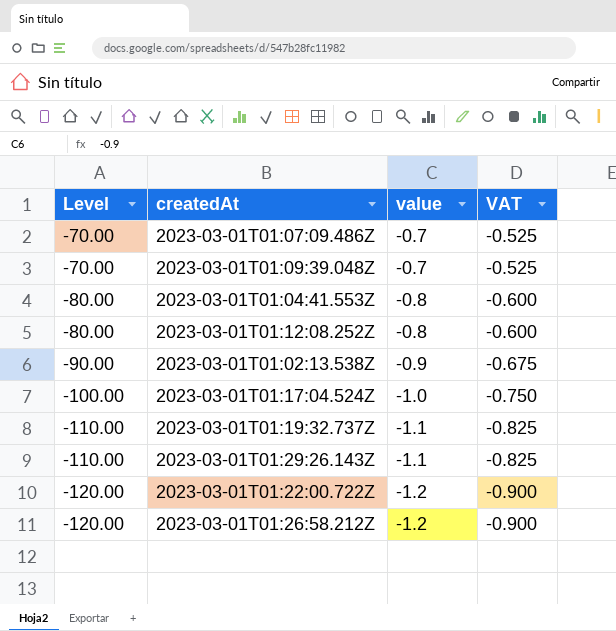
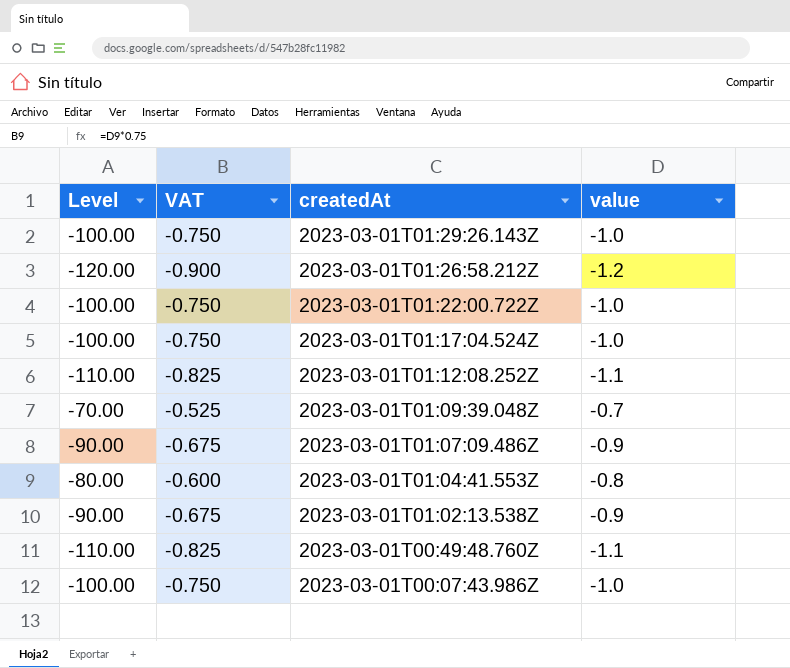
row order: Level descending -> createdAt descending
column VAT | position: 4 -> 2
row 2023-03-01T01:19:32.737Z: -110.00 | -1.1 | -0.825 -> none
2023-03-01T01:29:26.143Z | Level: -110.00 -> -100.00
2023-03-01T01:29:26.143Z | VAT: -0.825 -> -0.750
2023-03-01T01:29:26.143Z | value: -1.1 -> -1.0
2023-03-01T01:22:00.722Z | Level: -120.00 -> -100.00
2023-03-01T01:22:00.722Z | VAT: -0.900 -> -0.750
2023-03-01T01:22:00.722Z | value: -1.2 -> -1.0
2023-03-01T01:12:08.252Z | Level: -80.00 -> -110.00
2023-03-01T01:12:08.252Z | VAT: -0.600 -> -0.825
2023-03-01T01:12:08.252Z | value: -0.8 -> -1.1
2023-03-01T01:07:09.486Z | Level: -70.00 -> -90.00
2023-03-01T01:07:09.486Z | VAT: -0.525 -> -0.675
2023-03-01T01:07:09.486Z | value: -0.7 -> -0.9
row 2023-03-01T00:49:48.760Z: none -> -110.00 | -0.825 | -1.1
row 2023-03-01T00:07:43.986Z: none -> -100.00 | -0.750 | -1.0

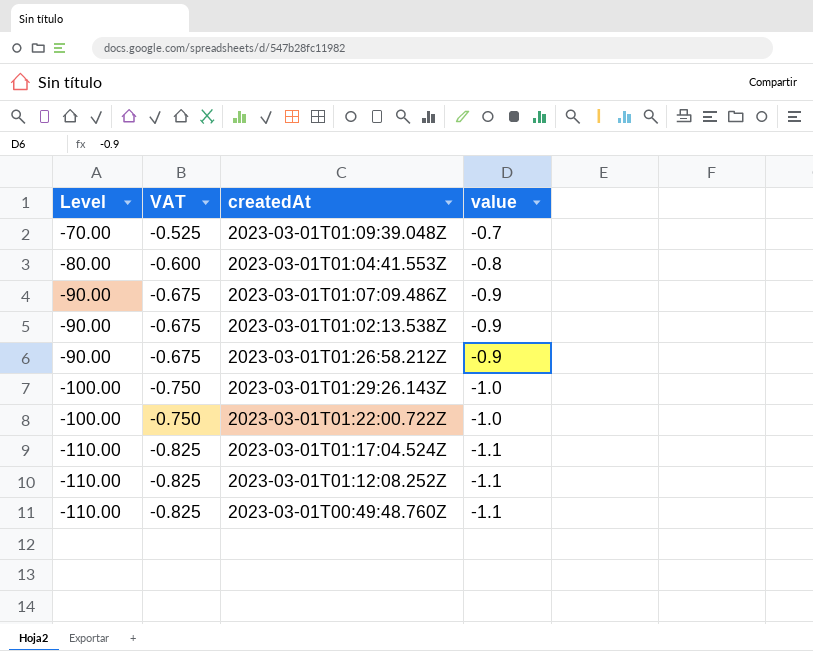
row order: createdAt descending -> Level descending
row 2023-03-01T00:07:43.986Z: -100.00 | -0.750 | -1.0 -> none
2023-03-01T01:26:58.212Z | Level: -120.00 -> -90.00
2023-03-01T01:26:58.212Z | VAT: -0.900 -> -0.675
2023-03-01T01:26:58.212Z | value: -1.2 -> -0.9
2023-03-01T01:17:04.524Z | Level: -100.00 -> -110.00
2023-03-01T01:17:04.524Z | VAT: -0.750 -> -0.825
2023-03-01T01:17:04.524Z | value: -1.0 -> -1.1

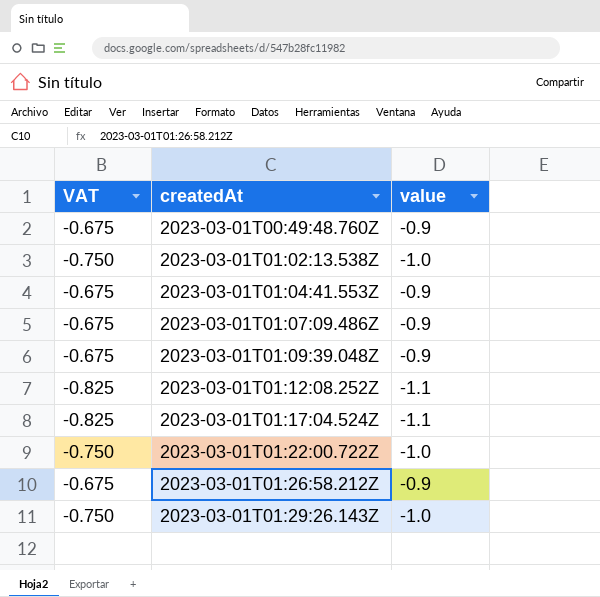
row order: Level descending -> createdAt ascending
column Level | formula: [value] * 100 -> none
2023-03-01T00:49:48.760Z | VAT: -0.825 -> -0.675
2023-03-01T00:49:48.760Z | value: -1.1 -> -0.9
2023-03-01T01:02:13.538Z | VAT: -0.675 -> -0.750
2023-03-01T01:02:13.538Z | value: -0.9 -> -1.0
2023-03-01T01:04:41.553Z | VAT: -0.600 -> -0.675
2023-03-01T01:04:41.553Z | value: -0.8 -> -0.9
2023-03-01T01:09:39.048Z | VAT: -0.525 -> -0.675
2023-03-01T01:09:39.048Z | value: -0.7 -> -0.9

